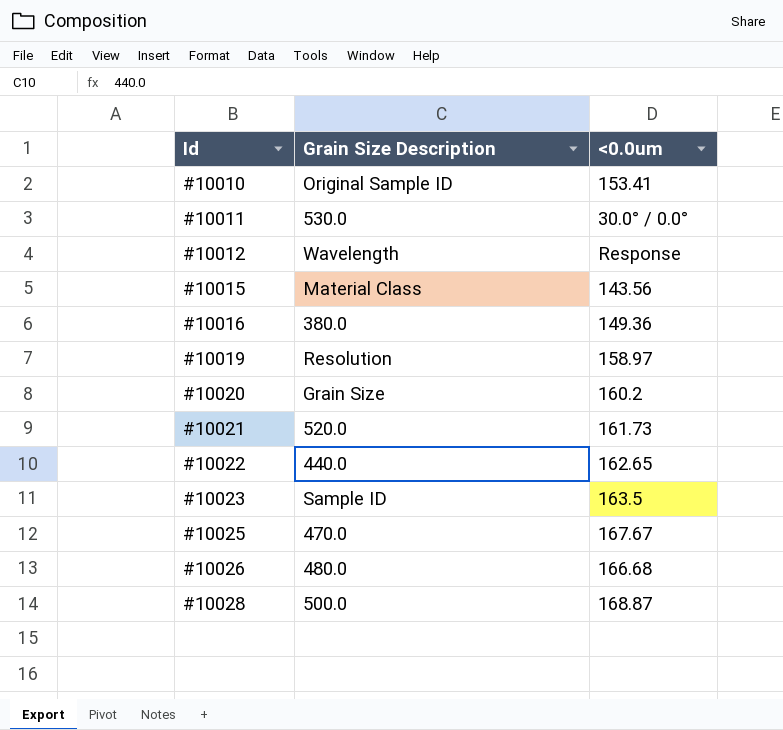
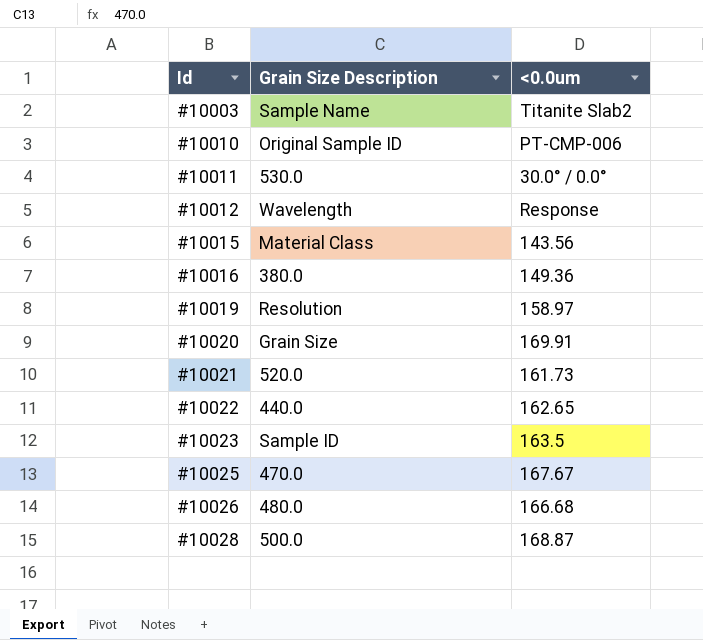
row #10003: none -> Sample Name | Titanite Slab2
#10010 | <0.0um: 153.41 -> PT-CMP-006
#10020 | <0.0um: 160.2 -> 169.91

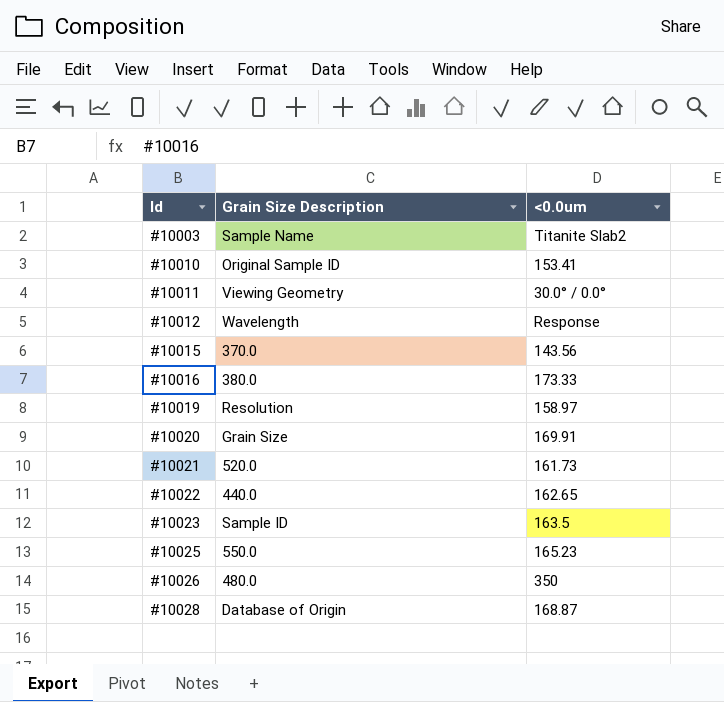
#10010 | <0.0um: PT-CMP-006 -> 153.41
#10011 | Grain Size Description: 530.0 -> Viewing Geometry
#10015 | Grain Size Description: Material Class -> 370.0
#10016 | <0.0um: 149.36 -> 173.33
#10025 | Grain Size Description: 470.0 -> 550.0
#10025 | <0.0um: 167.67 -> 165.23
#10026 | <0.0um: 166.68 -> 350
#10028 | Grain Size Description: 500.0 -> Database of Origin

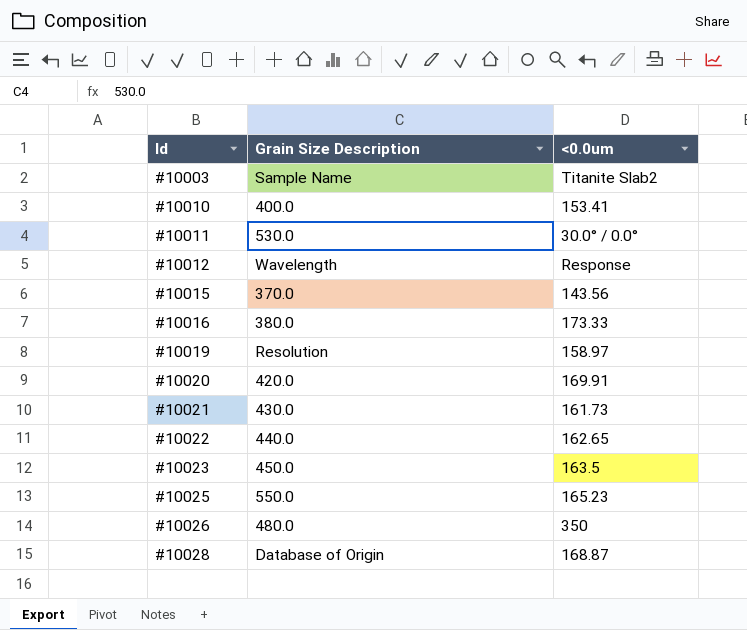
#10010 | Grain Size Description: Original Sample ID -> 400.0
#10011 | Grain Size Description: Viewing Geometry -> 530.0
#10020 | Grain Size Description: Grain Size -> 420.0
#10021 | Grain Size Description: 520.0 -> 430.0
#10023 | Grain Size Description: Sample ID -> 450.0

